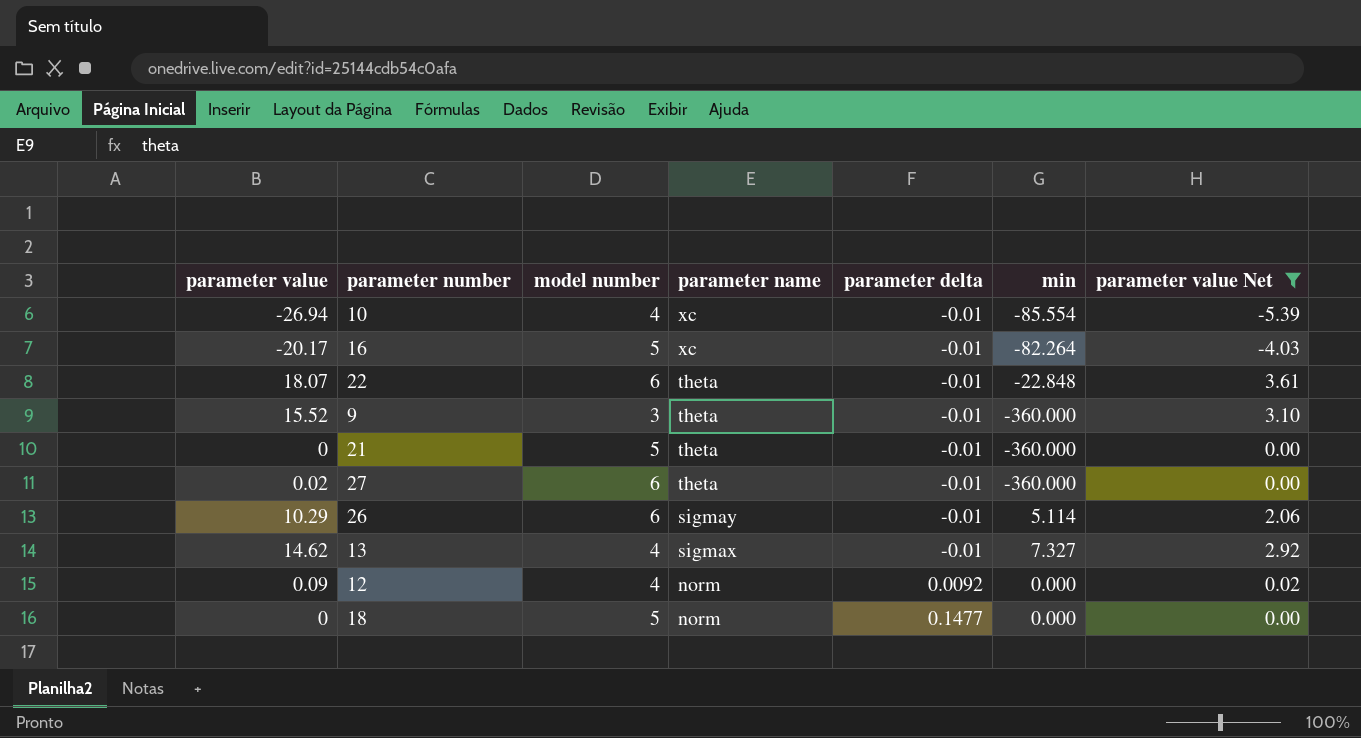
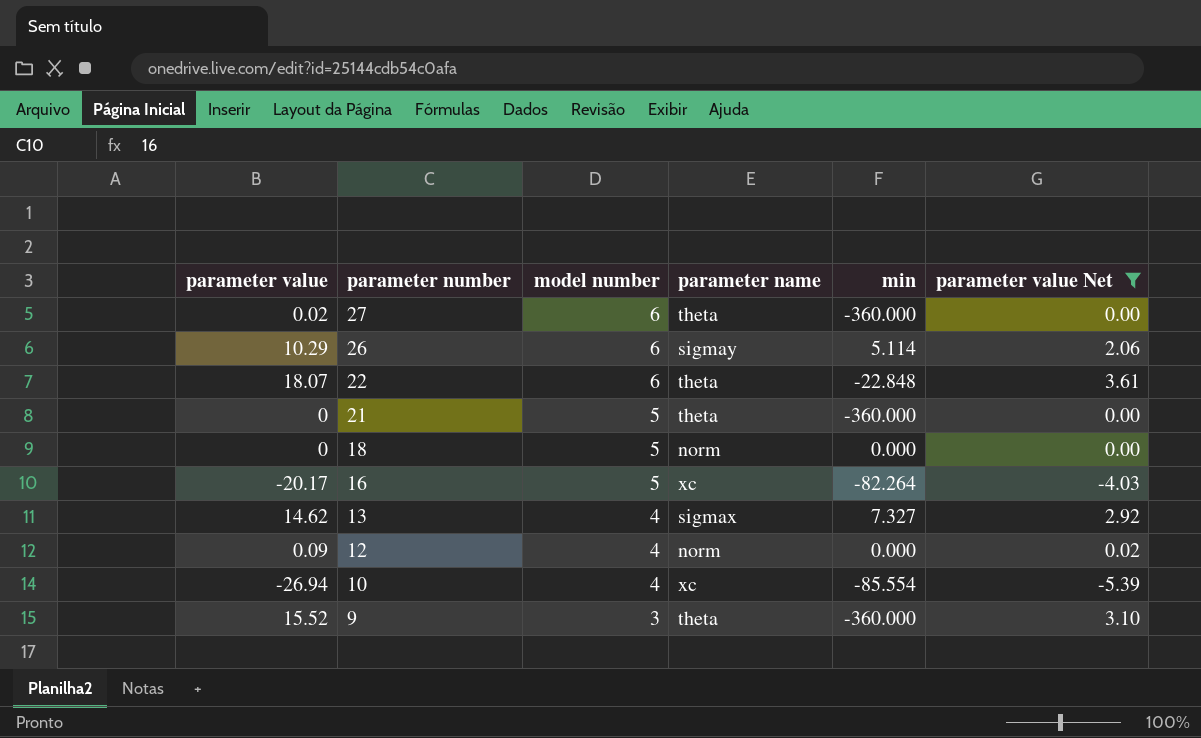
row order: parameter name descending -> parameter number descending
column parameter delta | position: 5 -> none

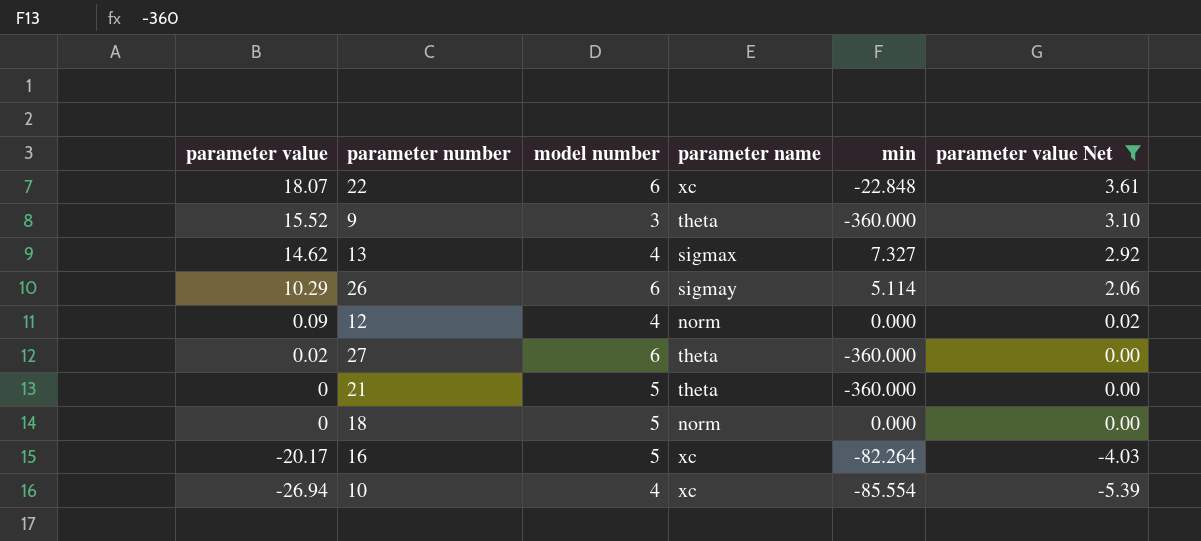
row order: parameter number descending -> parameter value descending
22 | parameter name: theta -> xc

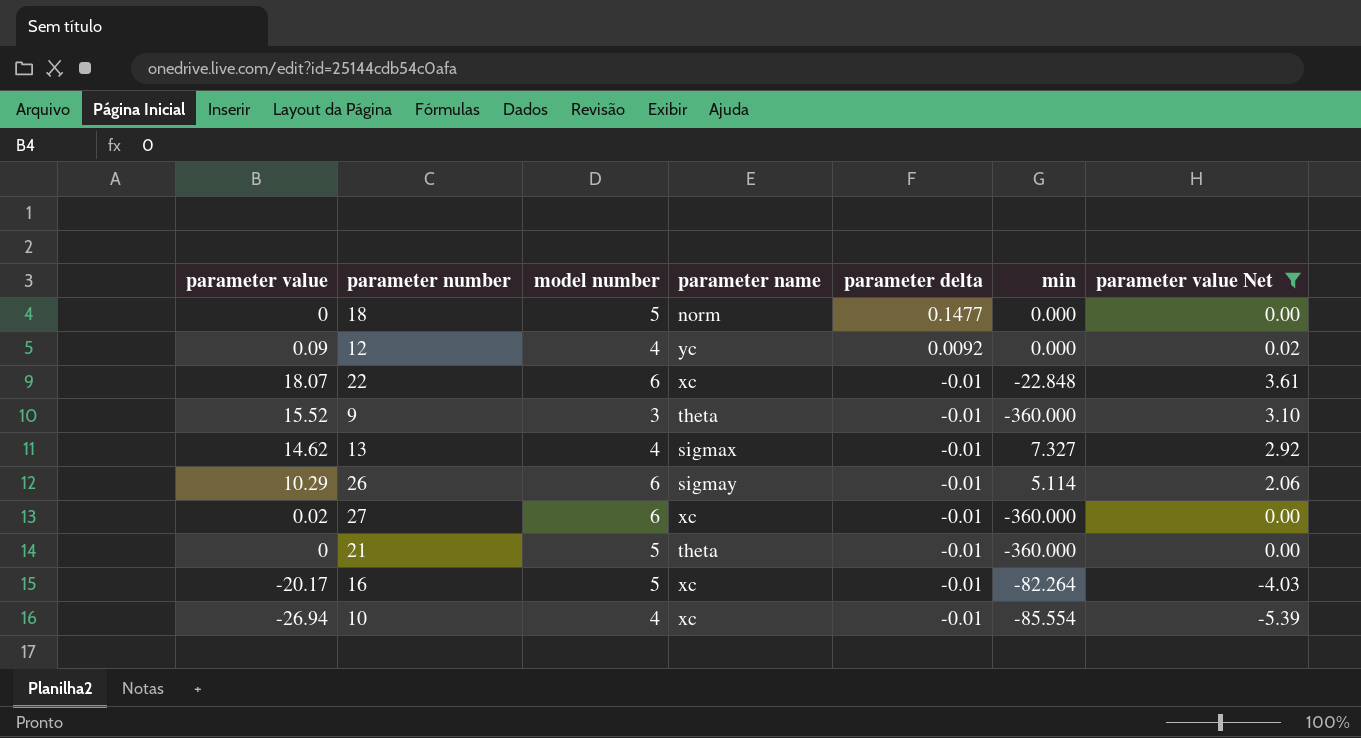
row order: parameter value descending -> parameter delta descending
column parameter delta | position: none -> 5
12 | parameter name: norm -> yc
27 | parameter name: theta -> xc

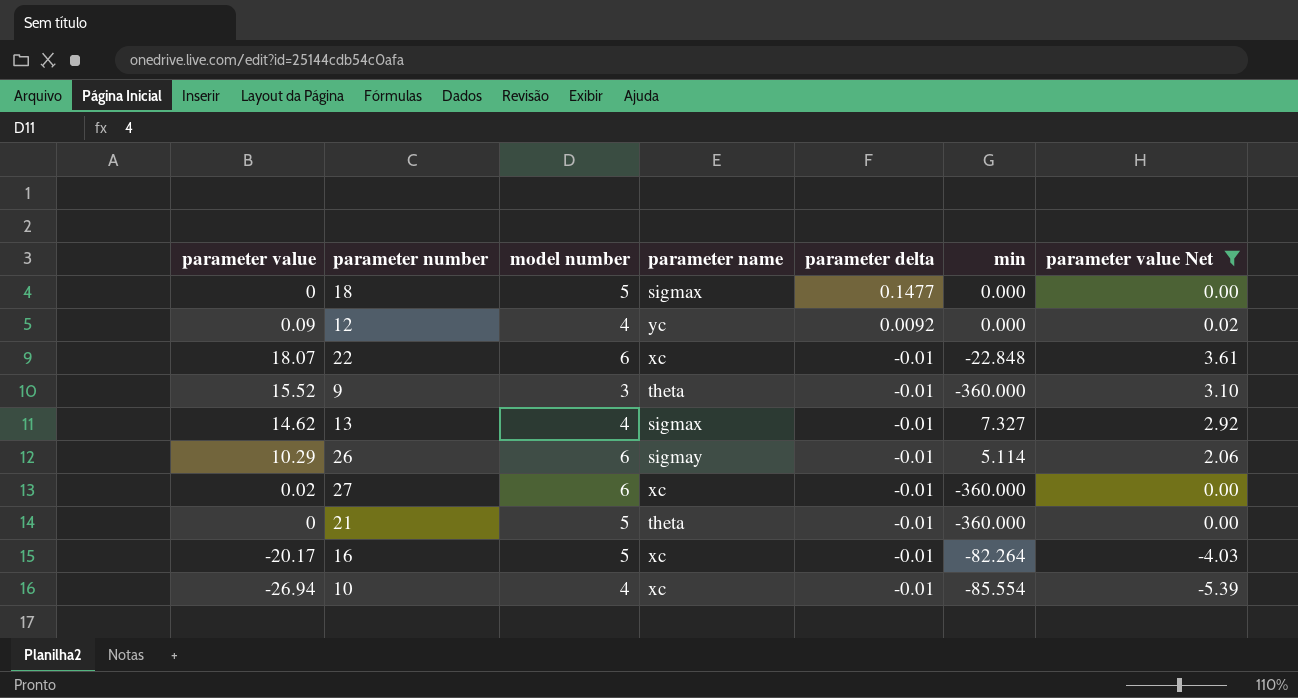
18 | parameter name: norm -> sigmax

